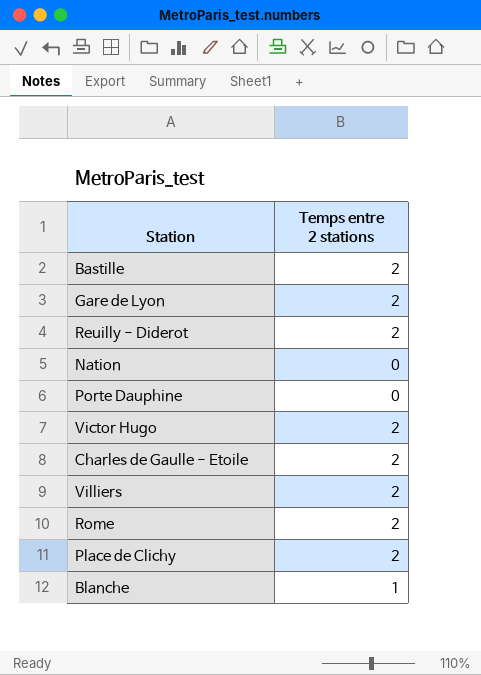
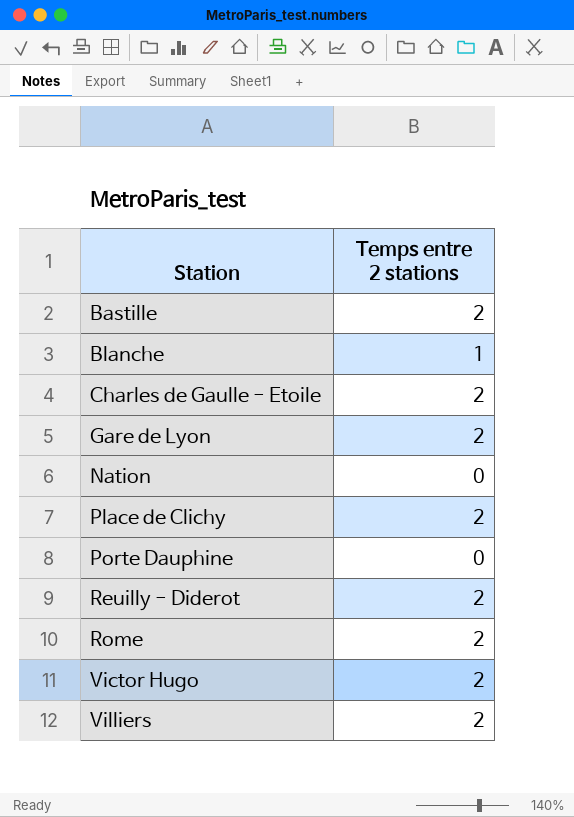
row order: none -> Station ascending

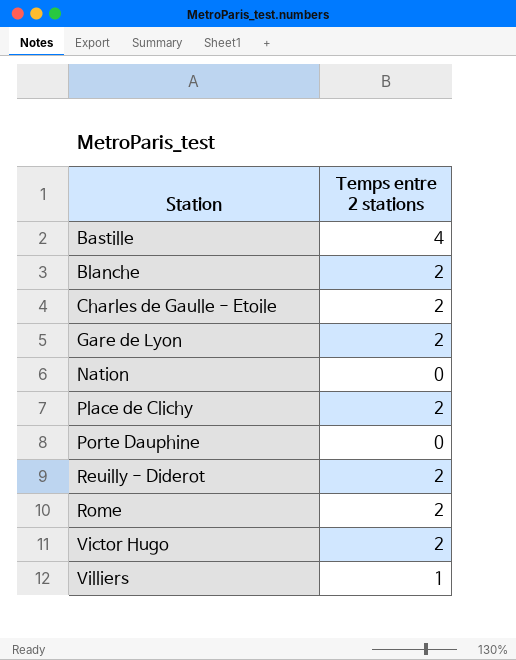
Bastille | Temps entre 2 stations: 2 -> 4
Blanche | Temps entre 2 stations: 1 -> 2
Villiers | Temps entre 2 stations: 2 -> 1

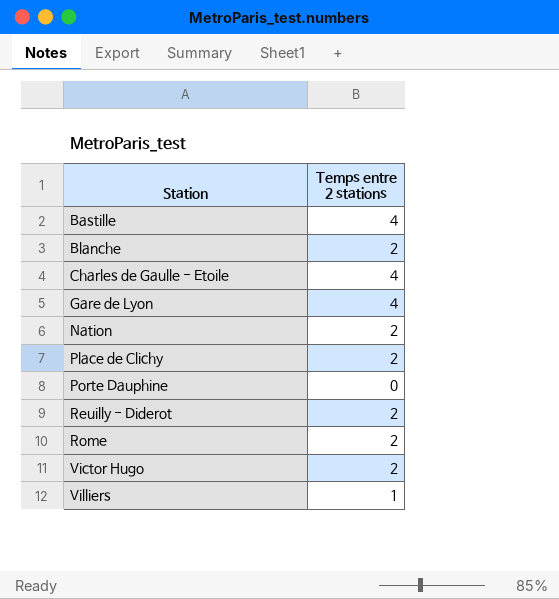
Charles de Gaulle - Etoile | Temps entre 2 stations: 2 -> 4
Gare de Lyon | Temps entre 2 stations: 2 -> 4
Nation | Temps entre 2 stations: 0 -> 2

